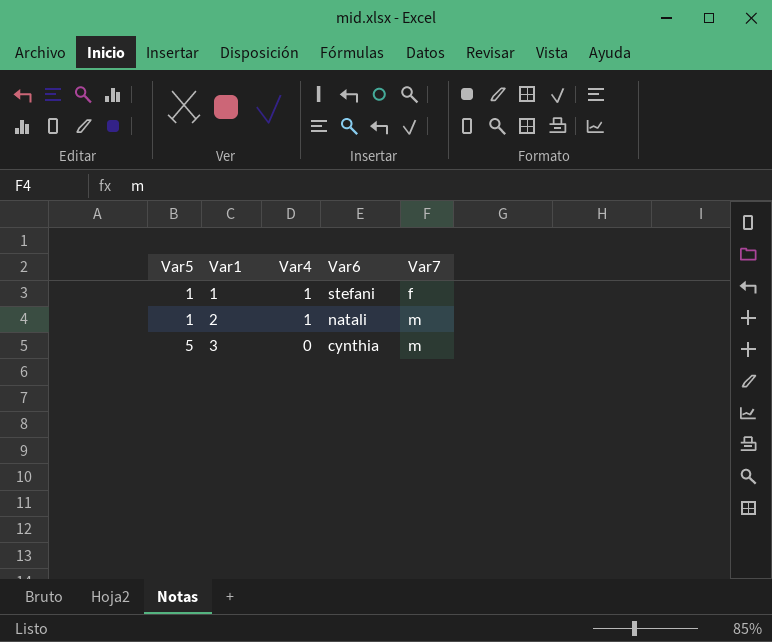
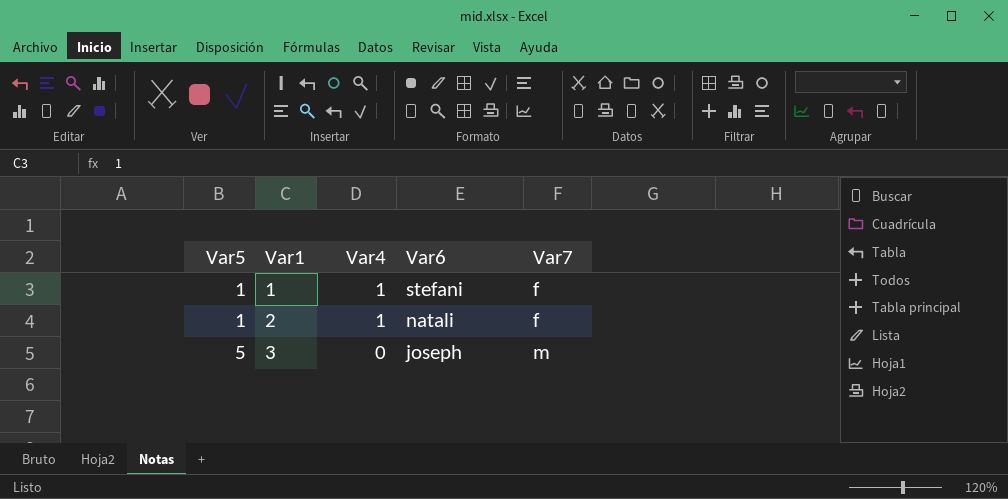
2 | Var7: m -> f
3 | Var6: cynthia -> joseph

